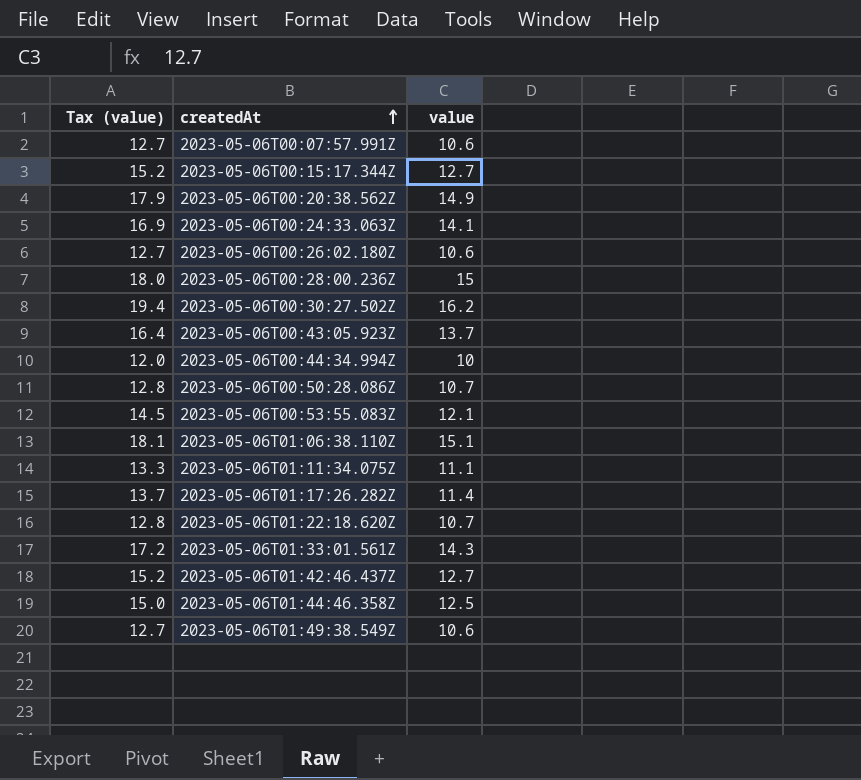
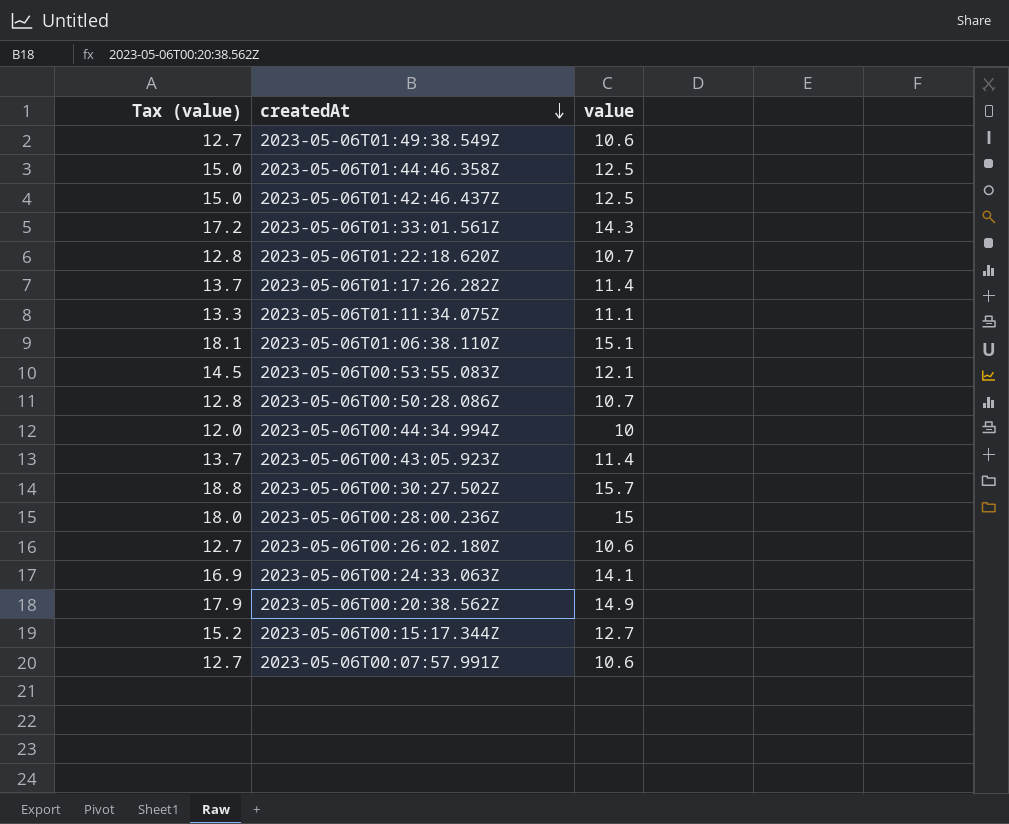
row order: createdAt ascending -> createdAt descending
2023-05-06T01:42:46.437Z | Tax (value): 15.2 -> 15.0
2023-05-06T01:42:46.437Z | value: 12.7 -> 12.5
2023-05-06T00:43:05.923Z | Tax (value): 16.4 -> 13.7
2023-05-06T00:43:05.923Z | value: 13.7 -> 11.4
2023-05-06T00:30:27.502Z | Tax (value): 19.4 -> 18.8
2023-05-06T00:30:27.502Z | value: 16.2 -> 15.7

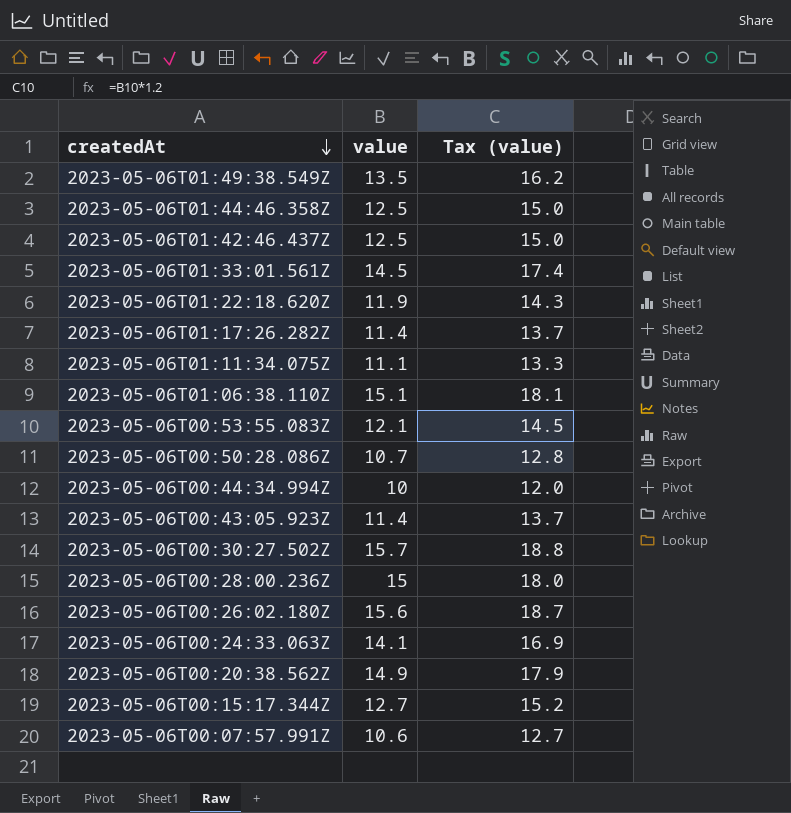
column Tax (value) | position: 1 -> 3
2023-05-06T01:49:38.549Z | value: 10.6 -> 13.5
2023-05-06T01:49:38.549Z | Tax (value): 12.7 -> 16.2
2023-05-06T01:33:01.561Z | value: 14.3 -> 14.5
2023-05-06T01:33:01.561Z | Tax (value): 17.2 -> 17.4
2023-05-06T01:22:18.620Z | value: 10.7 -> 11.9
2023-05-06T01:22:18.620Z | Tax (value): 12.8 -> 14.3
2023-05-06T00:26:02.180Z | value: 10.6 -> 15.6
2023-05-06T00:26:02.180Z | Tax (value): 12.7 -> 18.7

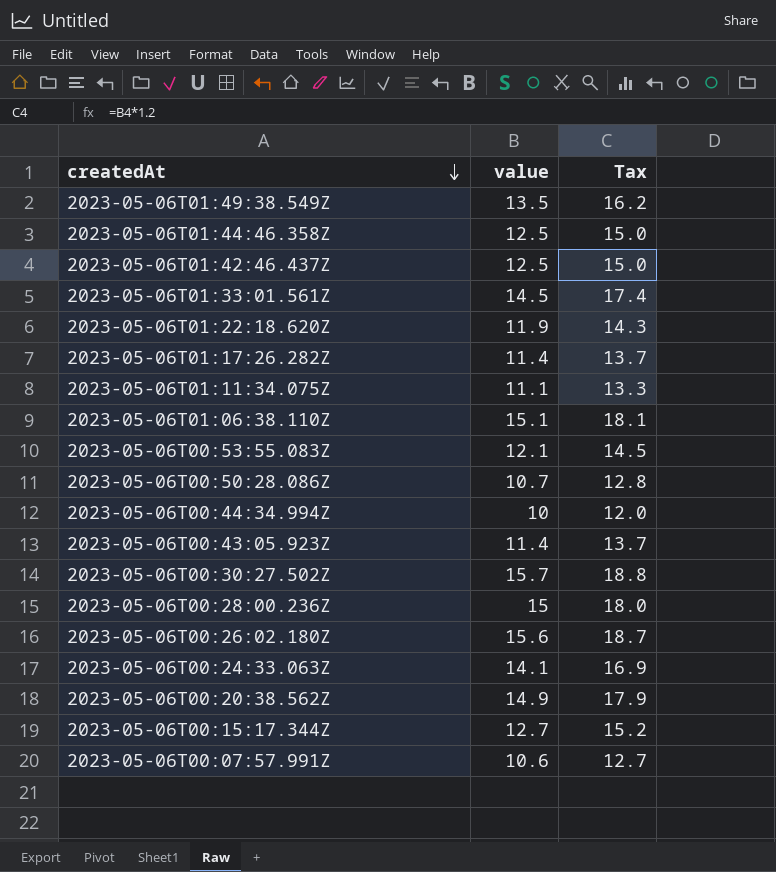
column name: Tax (value) -> Tax

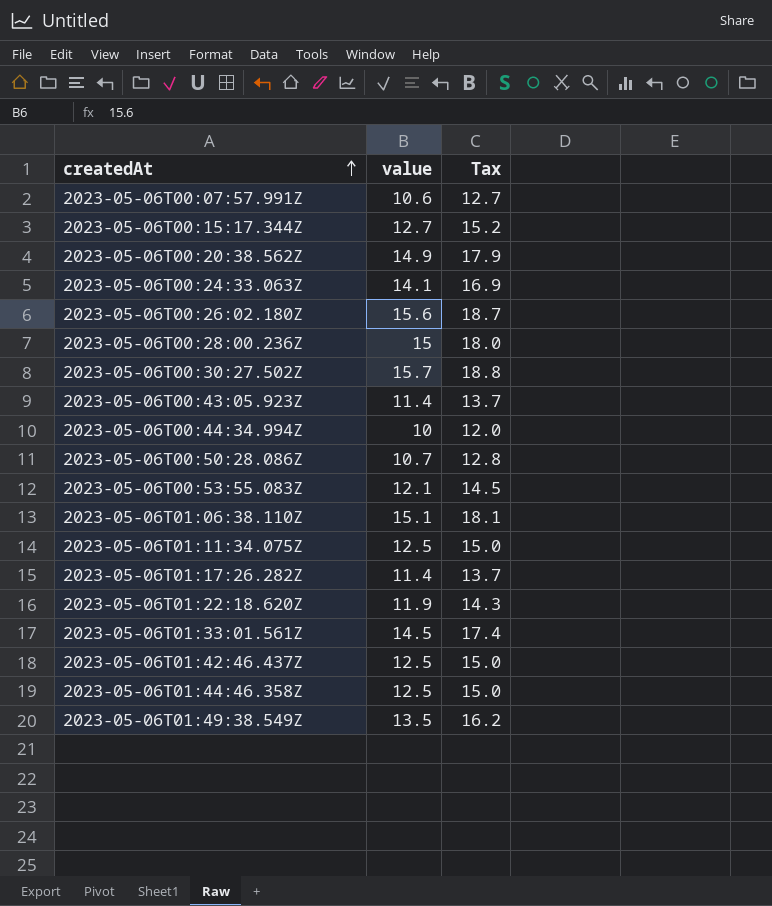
row order: createdAt descending -> createdAt ascending
2023-05-06T01:11:34.075Z | value: 11.1 -> 12.5
2023-05-06T01:11:34.075Z | Tax: 13.3 -> 15.0

